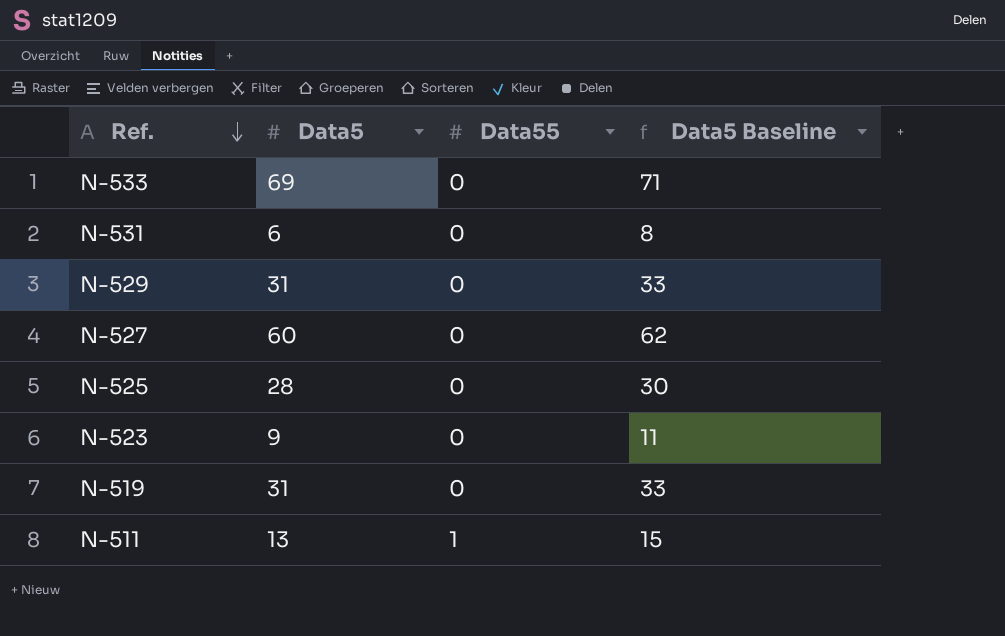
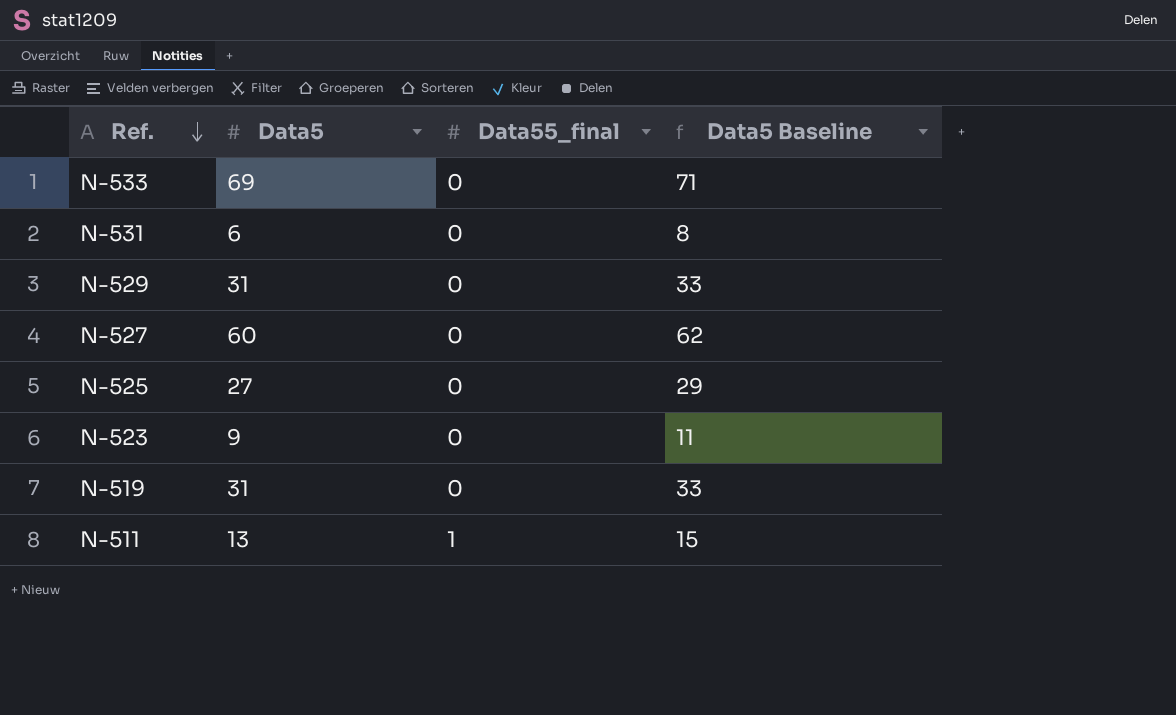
column name: Data55 -> Data55_final
N-525 | Data5: 28 -> 27
N-525 | Data5 Baseline: 30 -> 29

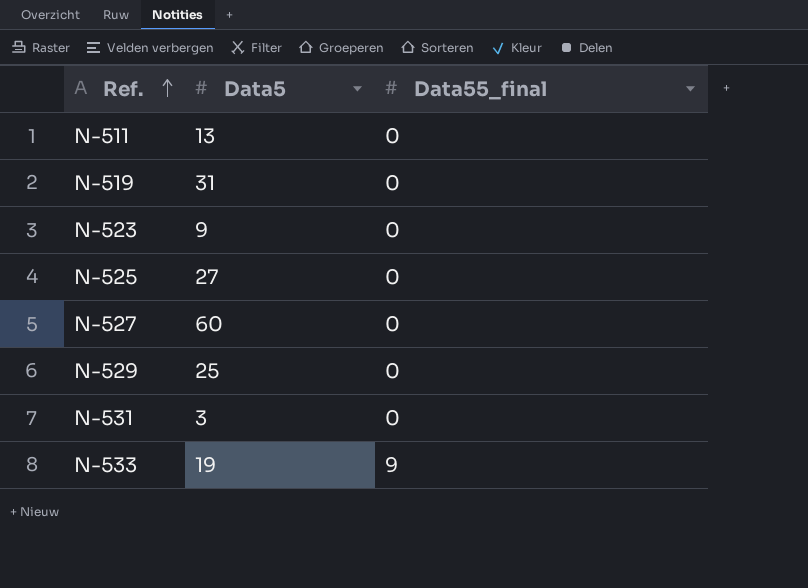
row order: Ref. descending -> Ref. ascending
column Data5 Baseline | formula: [Data5] + 2 -> none
N-511 | Data55_final: 1 -> 0
N-529 | Data5: 31 -> 25
N-531 | Data5: 6 -> 3
N-533 | Data5: 69 -> 19
N-533 | Data55_final: 0 -> 9

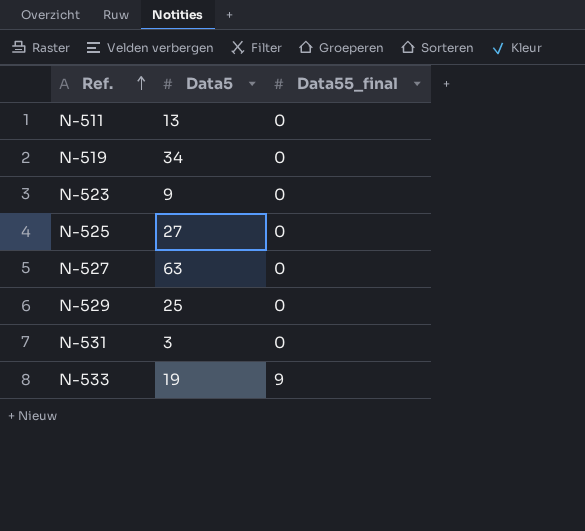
N-519 | Data5: 31 -> 34
N-527 | Data5: 60 -> 63

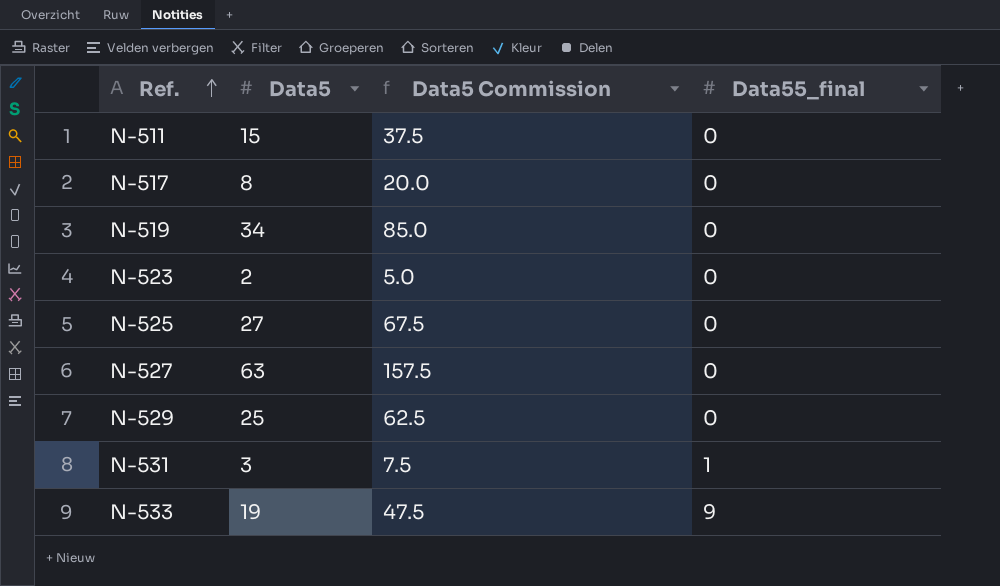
column Data5 Commission | formula: none -> [Data5] * 2.5
N-511 | Data5: 13 -> 15
row N-517: none -> 8 | 20.0 | 0
N-523 | Data5: 9 -> 2
N-531 | Data55_final: 0 -> 1

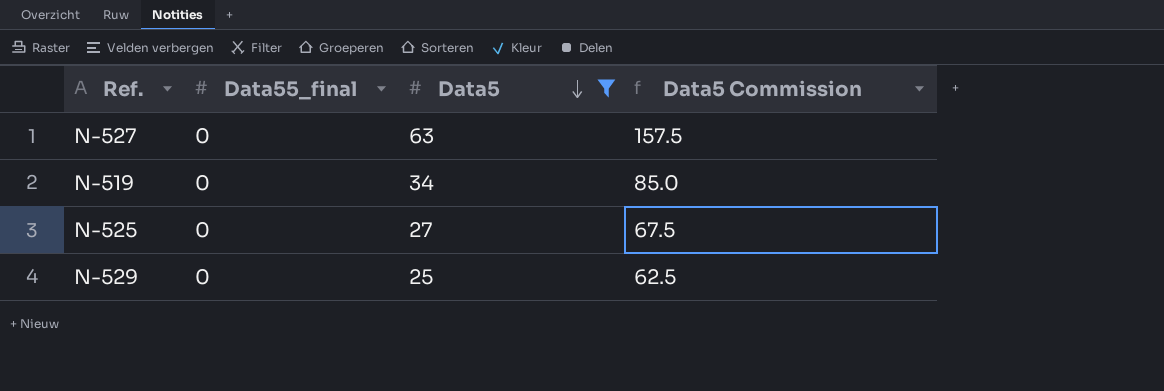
filter: none -> Data5 >= 25
row order: Ref. ascending -> Data5 descending
column Data55_final | position: 4 -> 2

